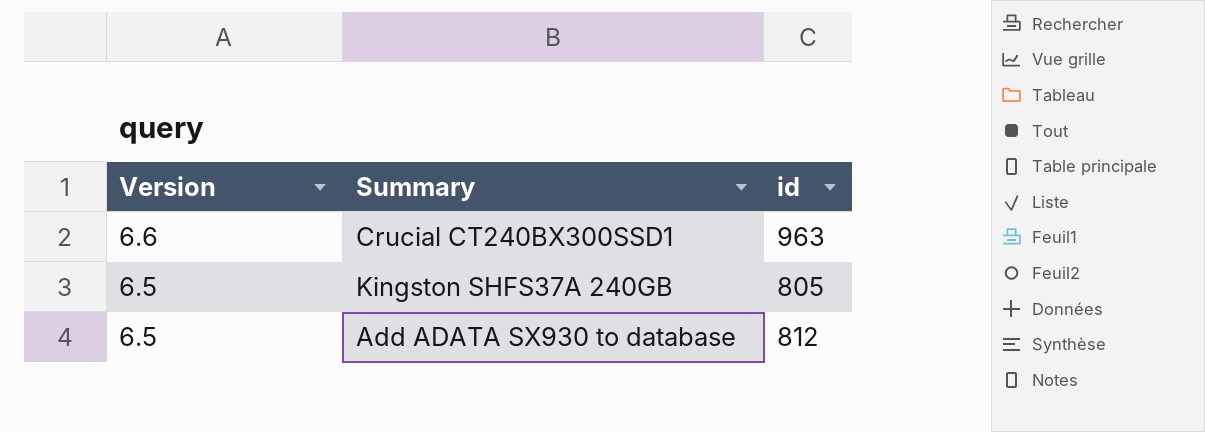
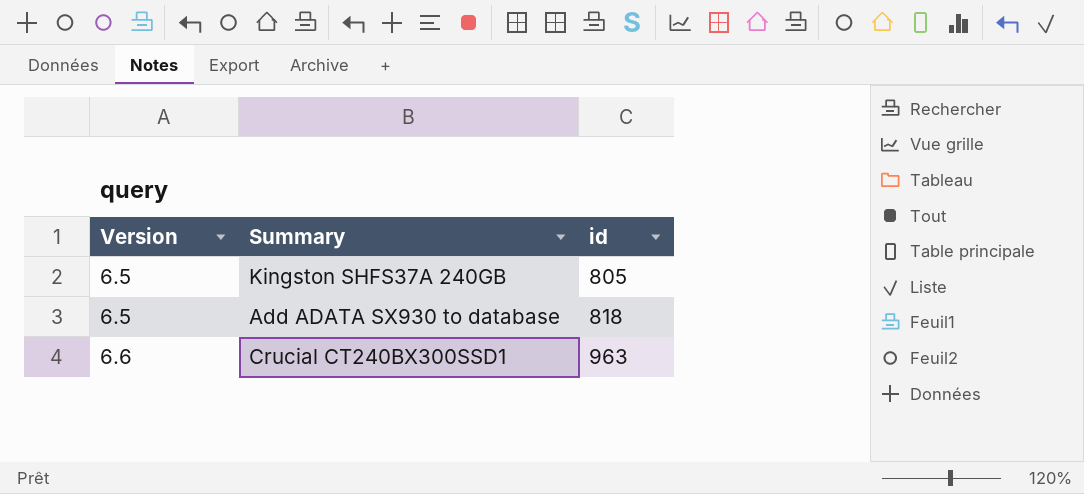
row order: Version descending -> Version ascending
Add ADATA SX930 to database | id: 812 -> 818

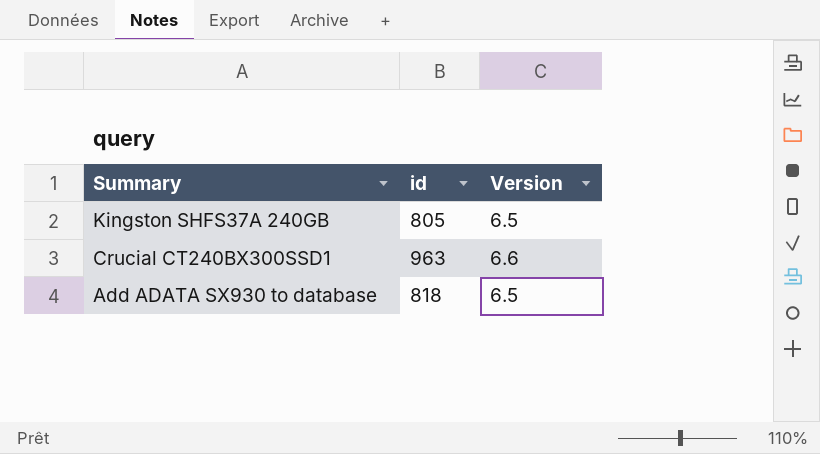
row order: Version ascending -> Summary descending
column Version | position: 1 -> 3

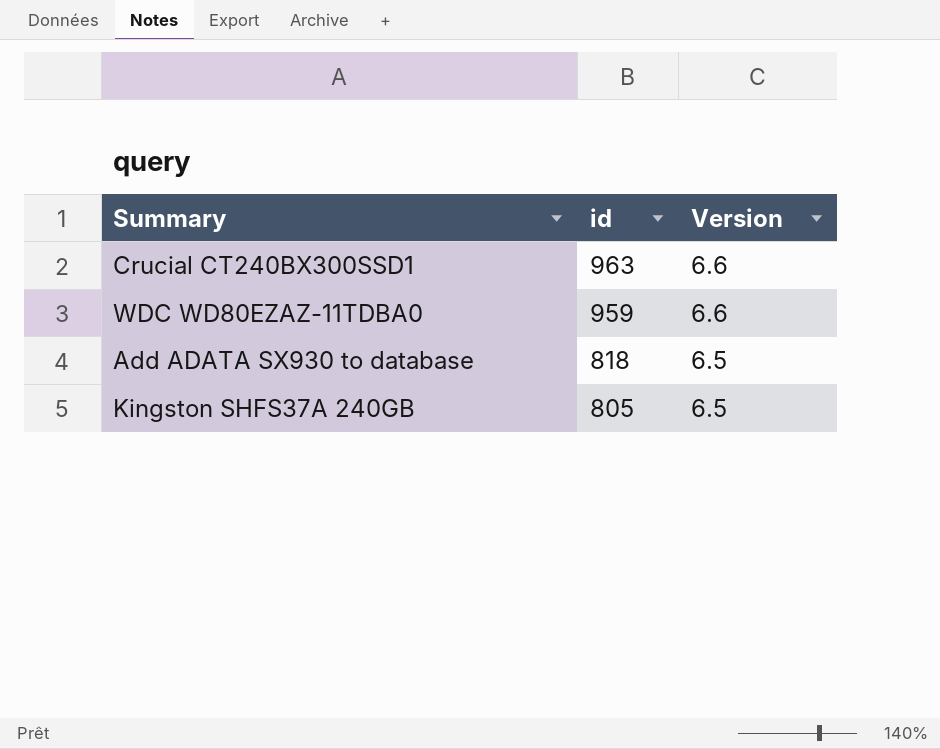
row order: Summary descending -> id descending
row WDC WD80EZAZ-11TDBA0: none -> 959 | 6.6

